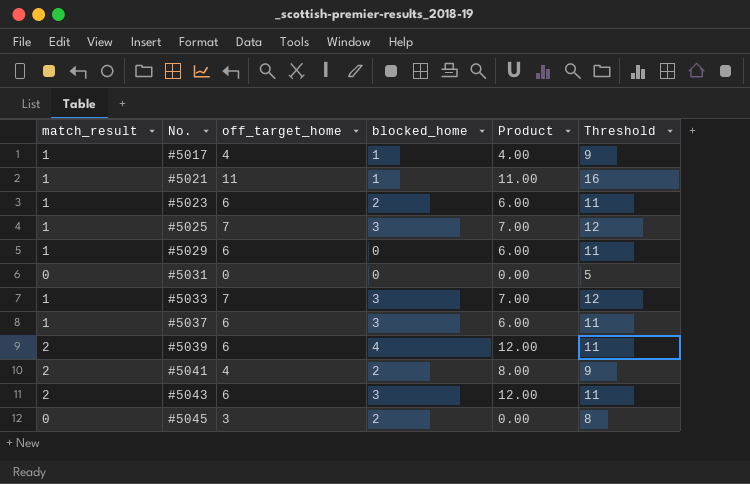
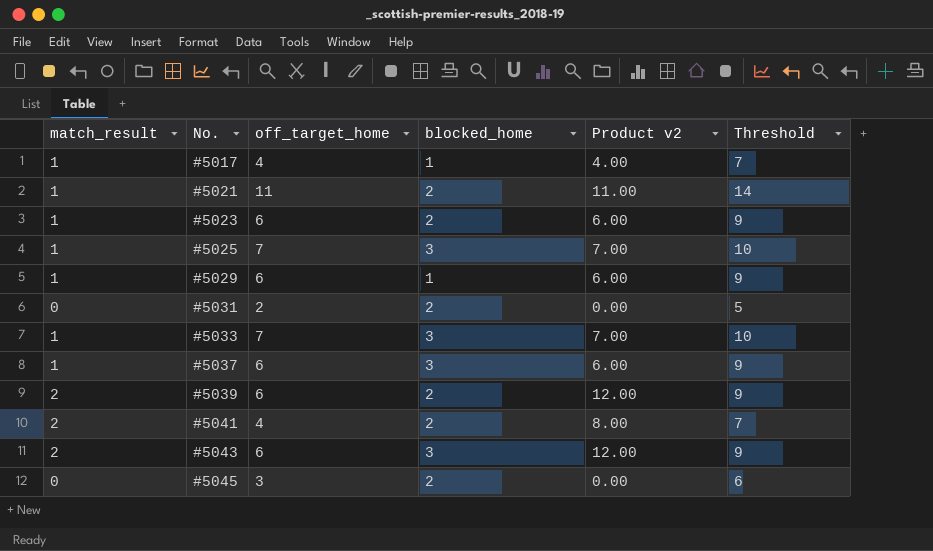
column name: Product -> Product v2
column Threshold | formula: [off_target_home] + 5 -> [off_target_home] + 3
#5021 | blocked_home: 1 -> 2
#5029 | blocked_home: 0 -> 1
#5031 | off_target_home: 0 -> 2
#5031 | blocked_home: 0 -> 2
#5039 | blocked_home: 4 -> 2

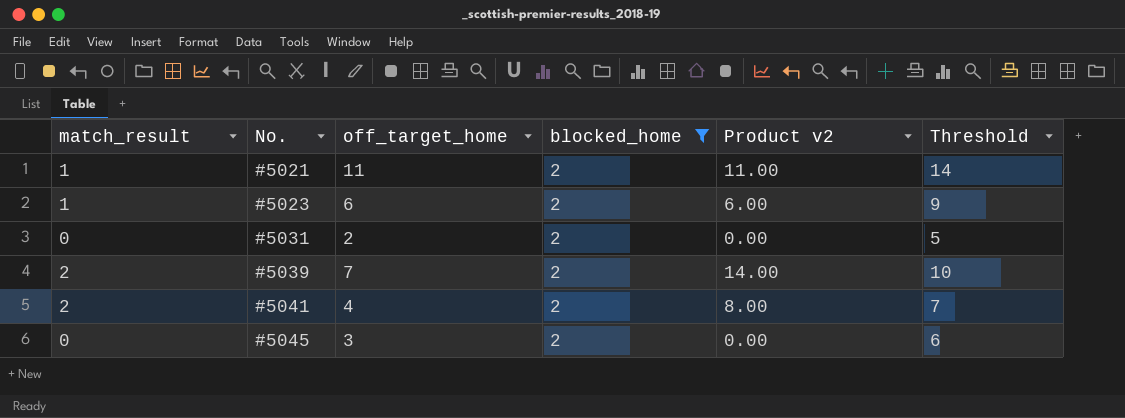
filter: none -> blocked_home = 2
#5039 | off_target_home: 6 -> 7
#5039 | Product v2: 12.00 -> 14.00
#5039 | Threshold: 9 -> 10

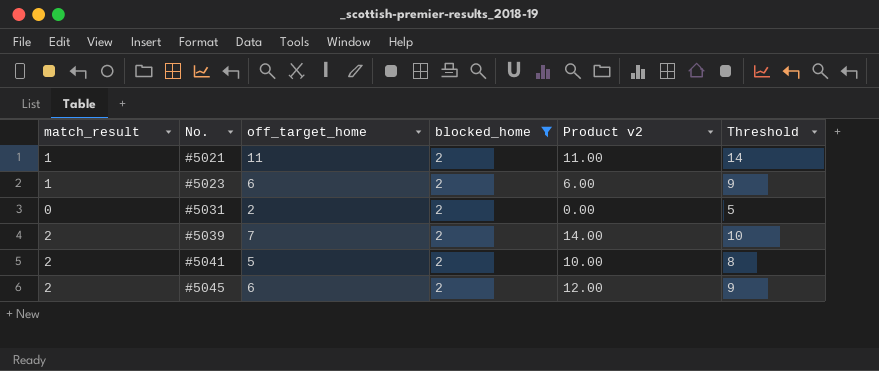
#5041 | off_target_home: 4 -> 5
#5041 | Product v2: 8.00 -> 10.00
#5041 | Threshold: 7 -> 8
#5045 | match_result: 0 -> 2
#5045 | off_target_home: 3 -> 6
#5045 | Product v2: 0.00 -> 12.00
#5045 | Threshold: 6 -> 9

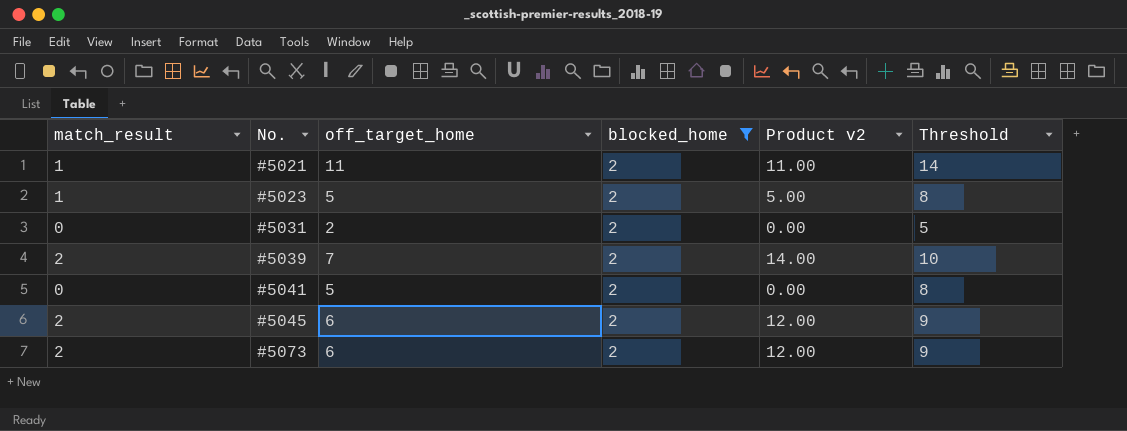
#5023 | off_target_home: 6 -> 5
#5023 | Product v2: 6.00 -> 5.00
#5023 | Threshold: 9 -> 8
#5041 | match_result: 2 -> 0
#5041 | Product v2: 10.00 -> 0.00
row #5073: none -> 2 | 6 | 2 | 12.00 | 9

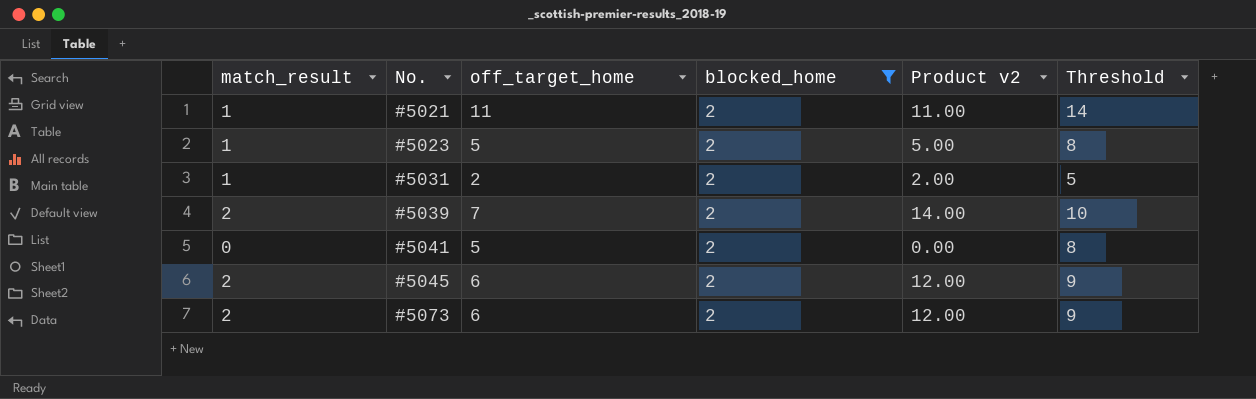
#5031 | match_result: 0 -> 1
#5031 | Product v2: 0.00 -> 2.00

